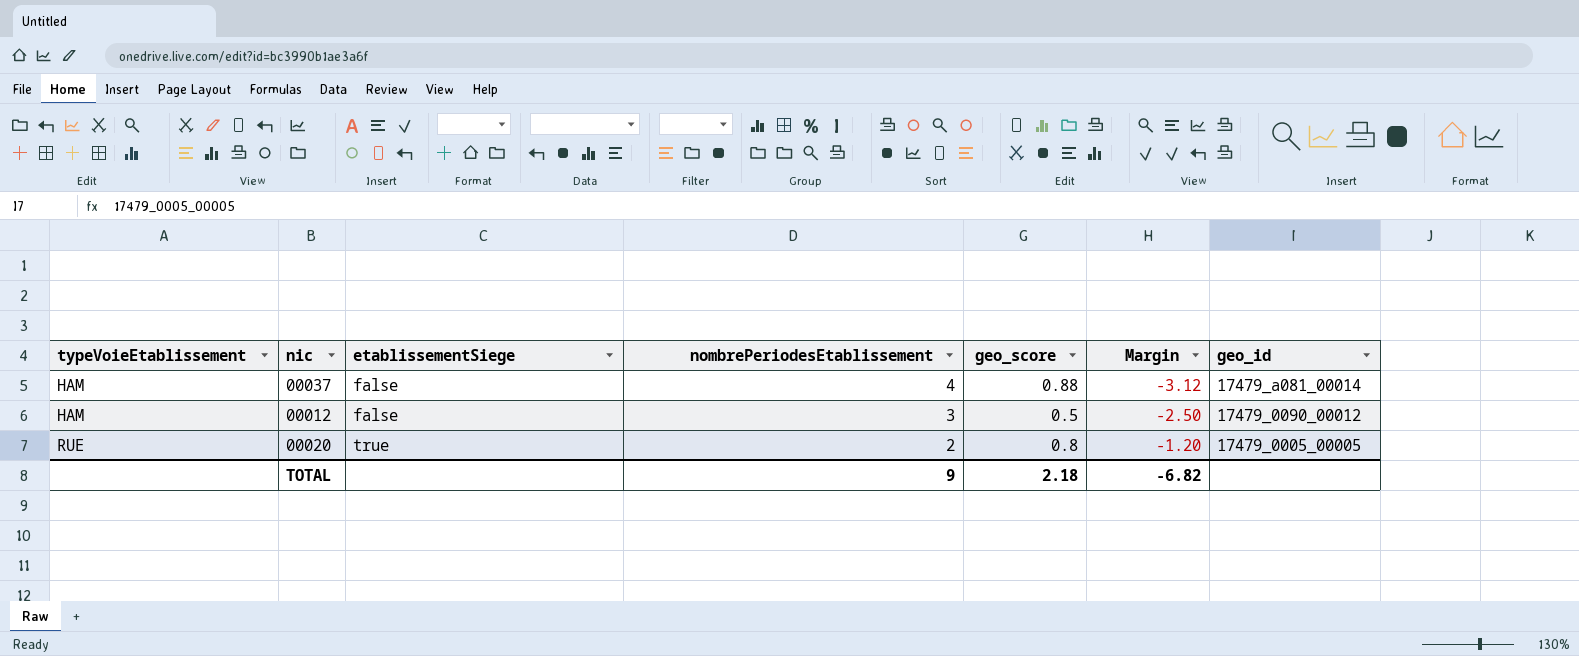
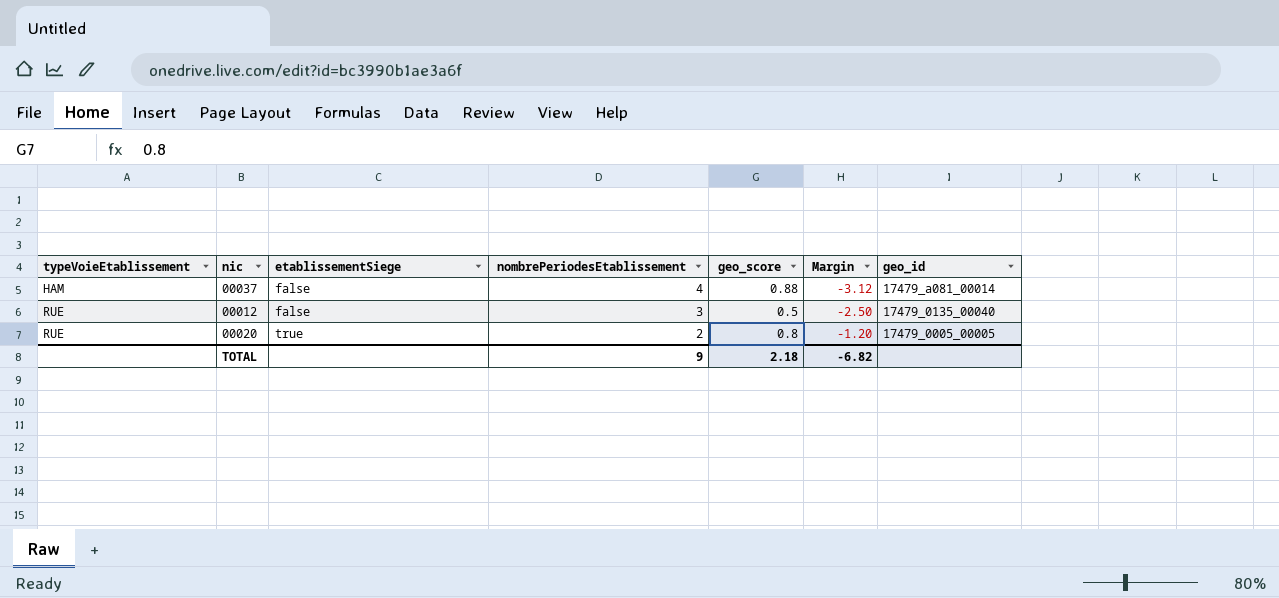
00012 | typeVoieEtablissement: HAM -> RUE
00012 | geo_id: 17479_0090_00012 -> 17479_0135_00040

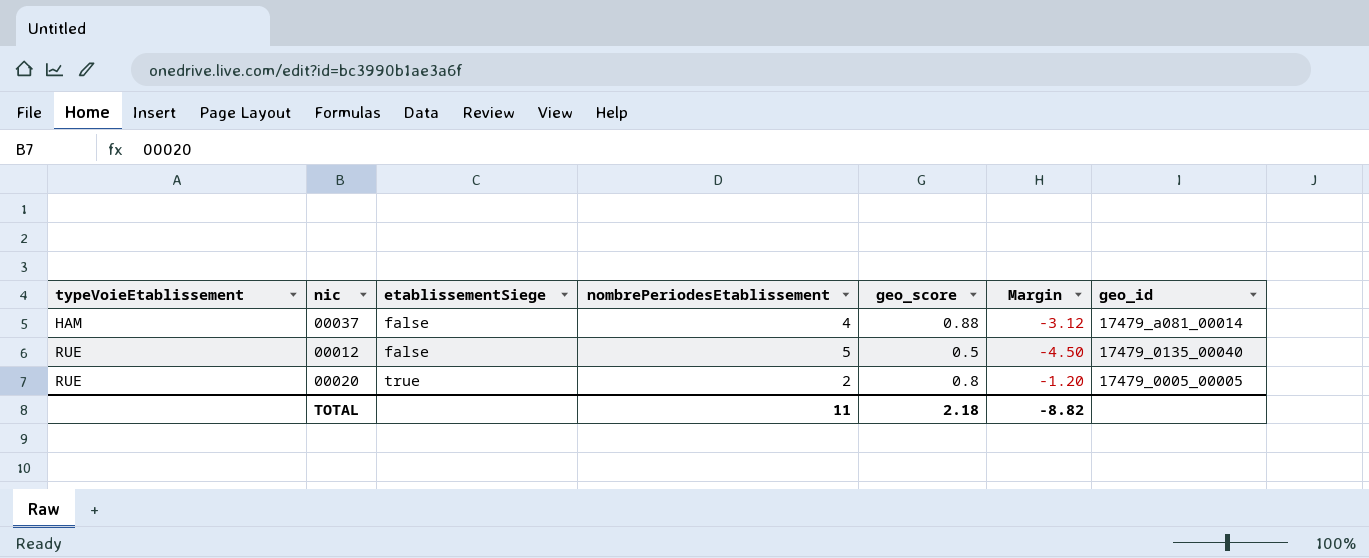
00012 | nombrePeriodesEtablissement: 3 -> 5
00012 | Margin: -2.50 -> -4.50
TOTAL | nombrePeriodesEtablissement: 9 -> 11
TOTAL | Margin: -6.82 -> -8.82

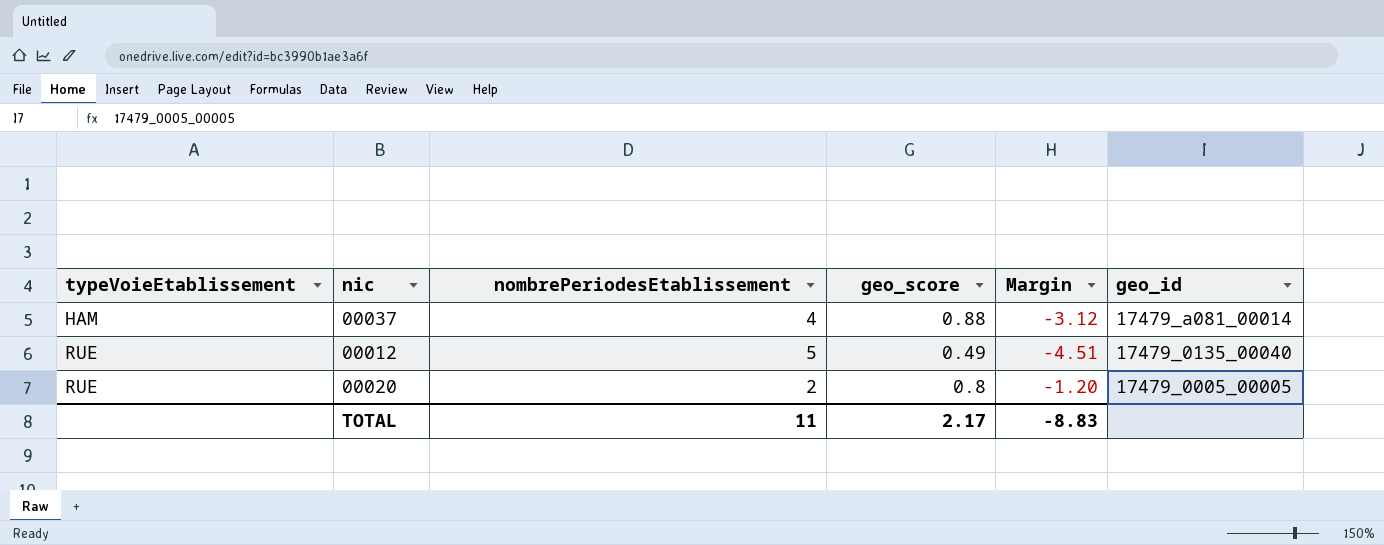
column etablissementSiege | position: 3 -> none
00012 | geo_score: 0.5 -> 0.49
00012 | Margin: -4.50 -> -4.51
TOTAL | geo_score: 2.18 -> 2.17
TOTAL | Margin: -8.82 -> -8.83

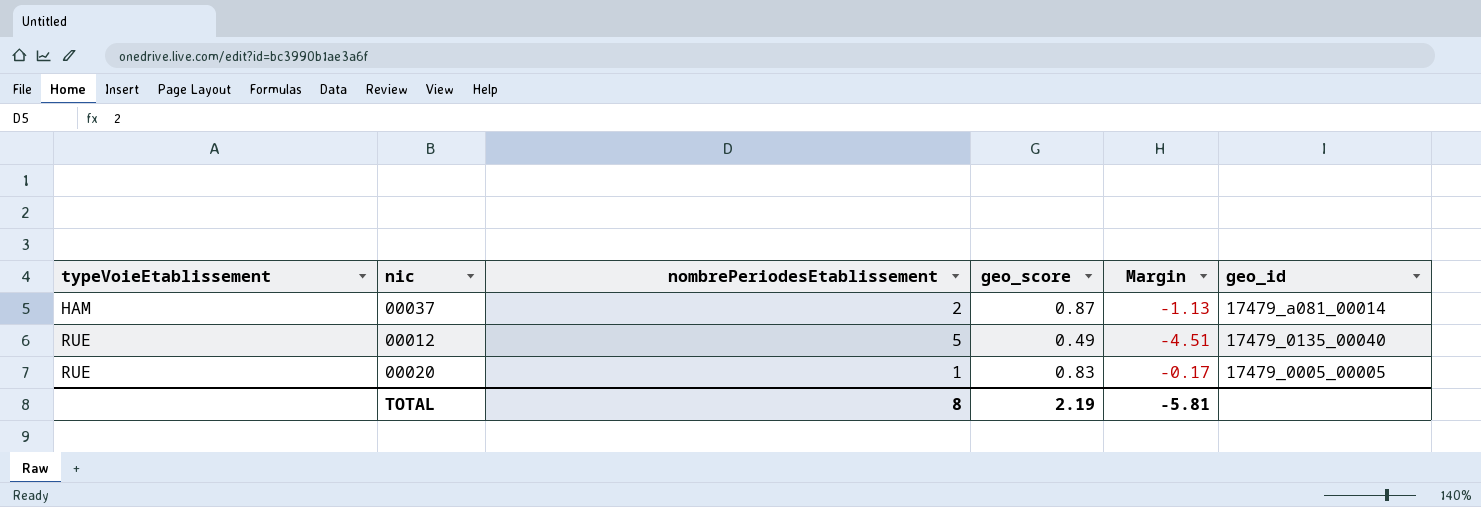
00037 | nombrePeriodesEtablissement: 4 -> 2
00037 | geo_score: 0.88 -> 0.87
00037 | Margin: -3.12 -> -1.13
00020 | nombrePeriodesEtablissement: 2 -> 1
00020 | geo_score: 0.8 -> 0.83
00020 | Margin: -1.20 -> -0.17
TOTAL | nombrePeriodesEtablissement: 11 -> 8
TOTAL | geo_score: 2.17 -> 2.19
TOTAL | Margin: -8.83 -> -5.81

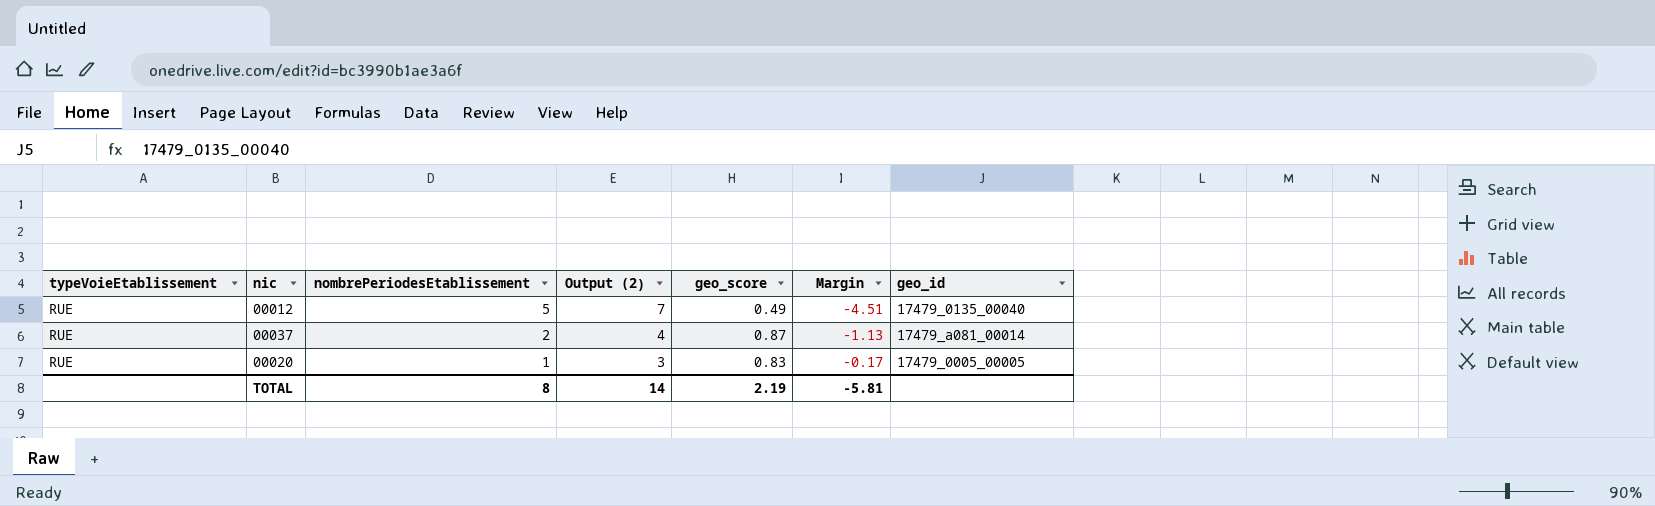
row order: typeVoieEtablissement ascending -> nombrePeriodesEtablissement descending
column Output (2) | formula: none -> [nombrePeriodesEtablissement] + 2
00037 | typeVoieEtablissement: HAM -> RUE

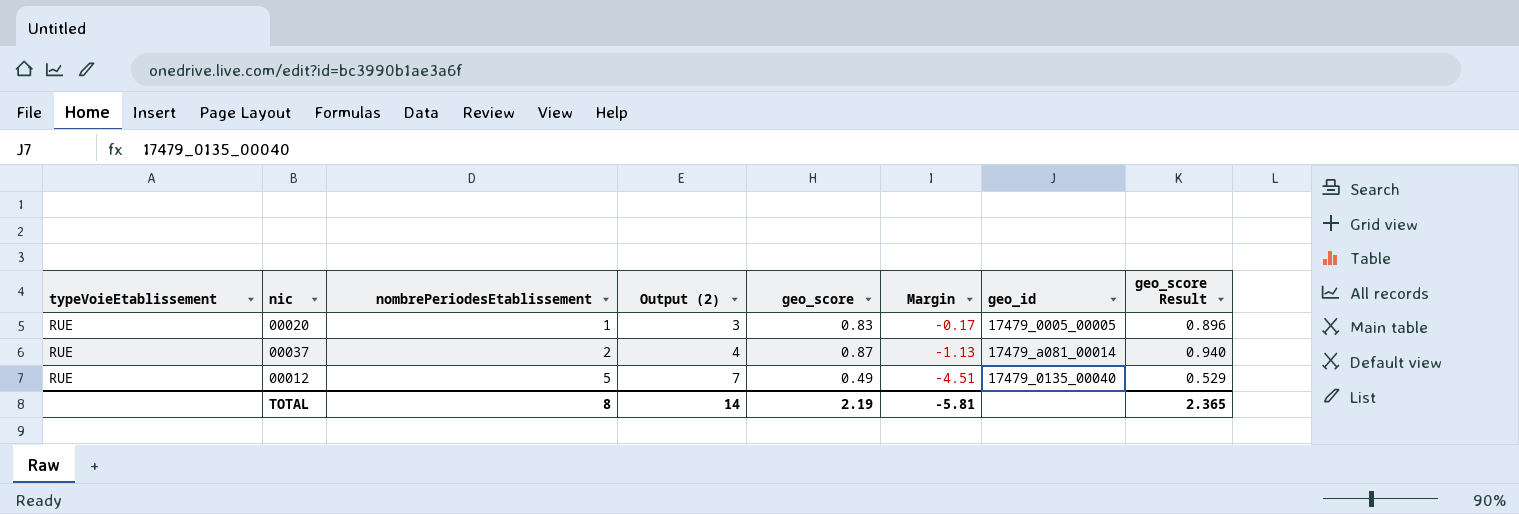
row order: nombrePeriodesEtablissement descending -> nombrePeriodesEtablissement ascending
column geo_score Result | formula: none -> [geo_score] * 1.08

